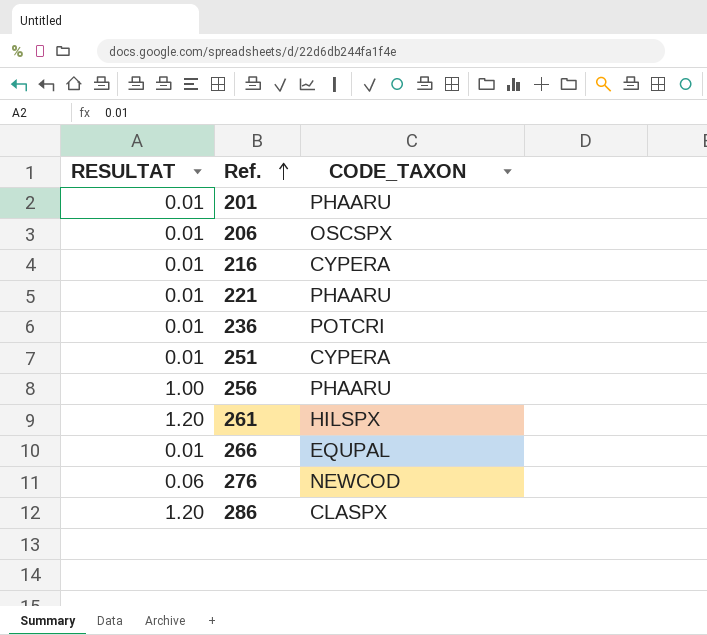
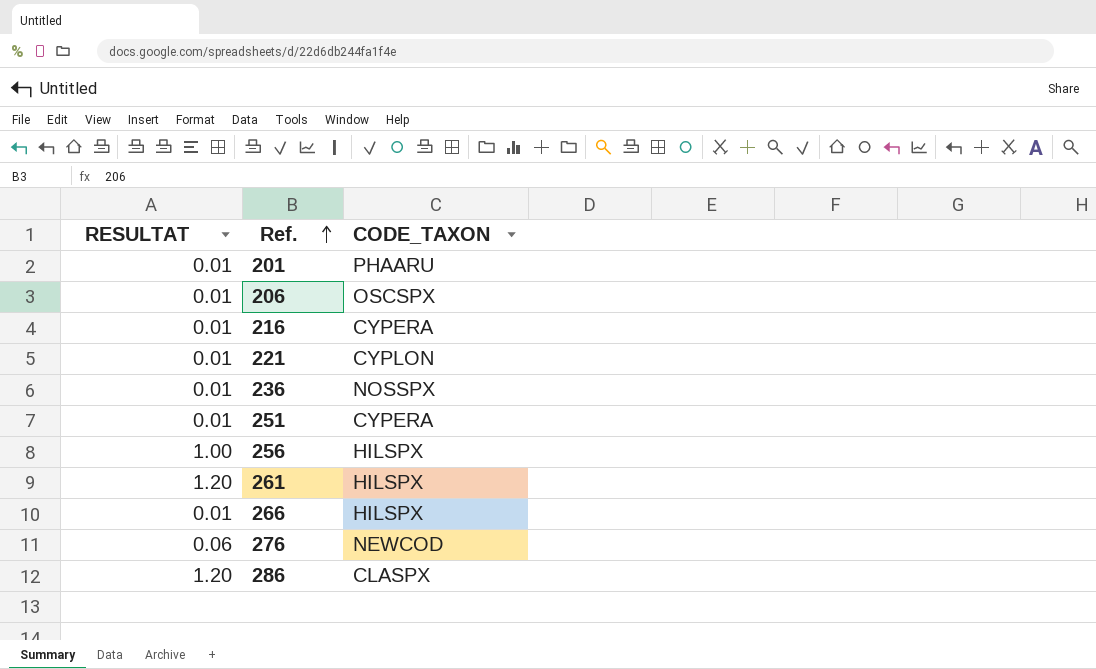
221 | CODE_TAXON: PHAARU -> CYPLON
236 | CODE_TAXON: POTCRI -> NOSSPX
256 | CODE_TAXON: PHAARU -> HILSPX
266 | CODE_TAXON: EQUPAL -> HILSPX

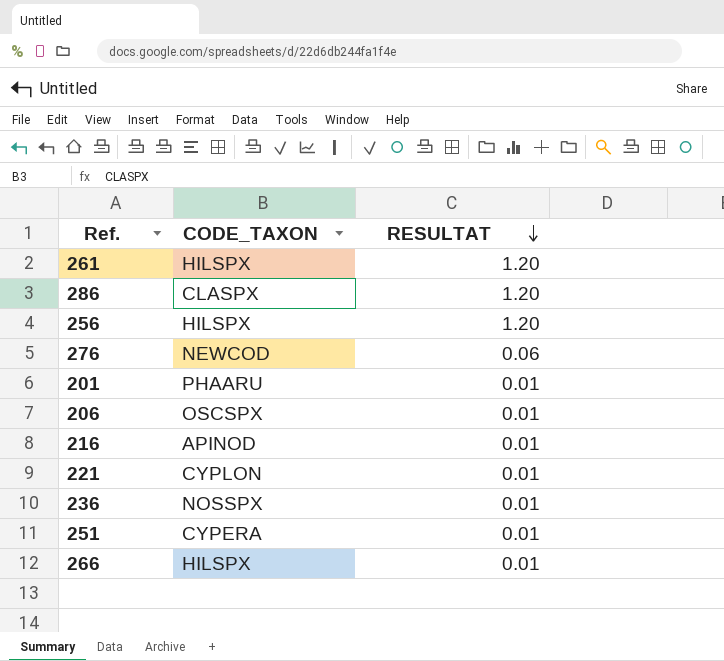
row order: Ref. ascending -> RESULTAT descending
column RESULTAT | position: 1 -> 3
256 | RESULTAT: 1.00 -> 1.20
216 | CODE_TAXON: CYPERA -> APINOD

